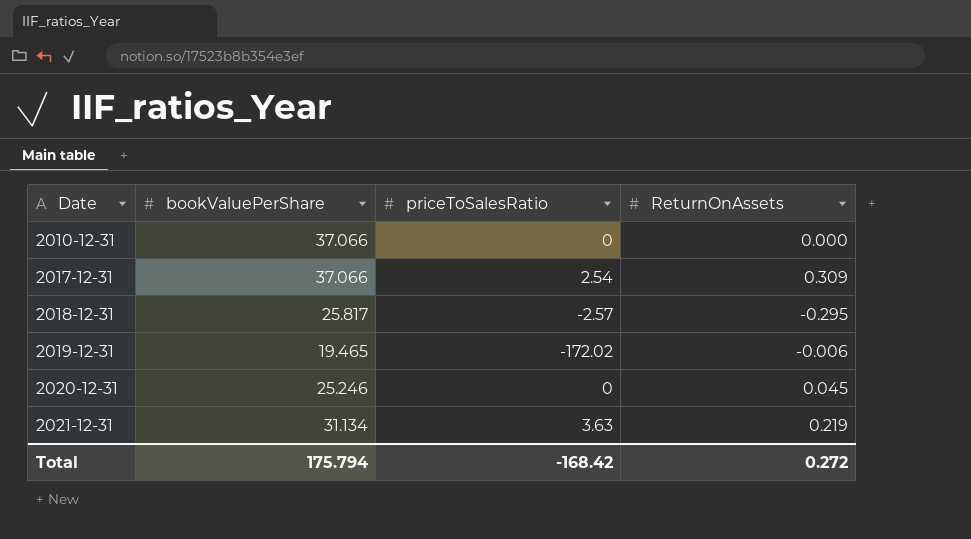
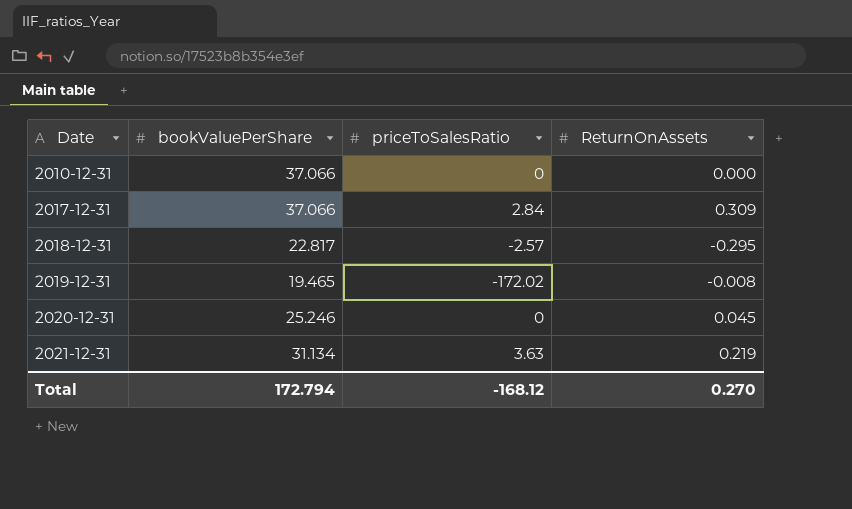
2017-12-31 | priceToSalesRatio: 2.54 -> 2.84
2018-12-31 | bookValuePerShare: 25.817 -> 22.817
2019-12-31 | ReturnOnAssets: -0.006 -> -0.008
Total | bookValuePerShare: 175.794 -> 172.794
Total | priceToSalesRatio: -168.42 -> -168.12
Total | ReturnOnAssets: 0.272 -> 0.270

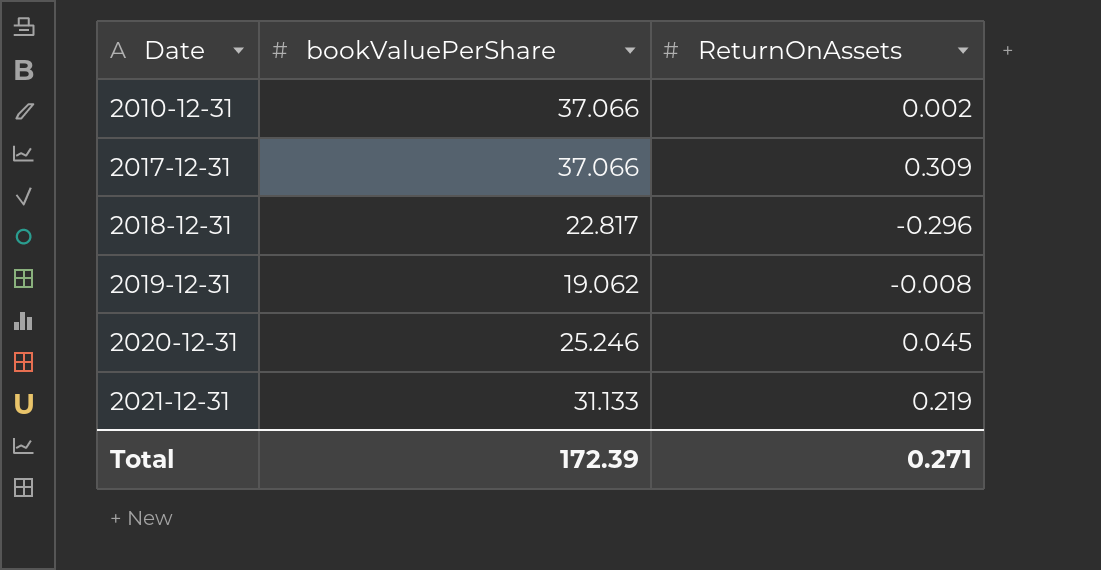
column priceToSalesRatio | position: 3 -> none
2010-12-31 | ReturnOnAssets: 0.000 -> 0.002
2018-12-31 | ReturnOnAssets: -0.295 -> -0.296
2019-12-31 | bookValuePerShare: 19.465 -> 19.062
2021-12-31 | bookValuePerShare: 31.134 -> 31.133
Total | bookValuePerShare: 172.794 -> 172.39
Total | ReturnOnAssets: 0.270 -> 0.271

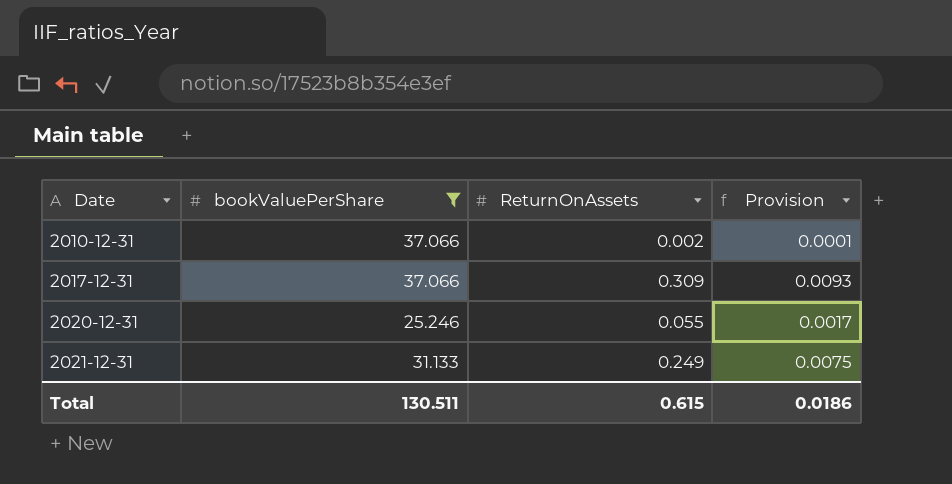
filter: none -> bookValuePerShare >= 25.246
column Provision | formula: none -> [ReturnOnAssets] * 0.03
2020-12-31 | ReturnOnAssets: 0.045 -> 0.055
2021-12-31 | ReturnOnAssets: 0.219 -> 0.249
Total | bookValuePerShare: 172.39 -> 130.511
Total | ReturnOnAssets: 0.271 -> 0.615

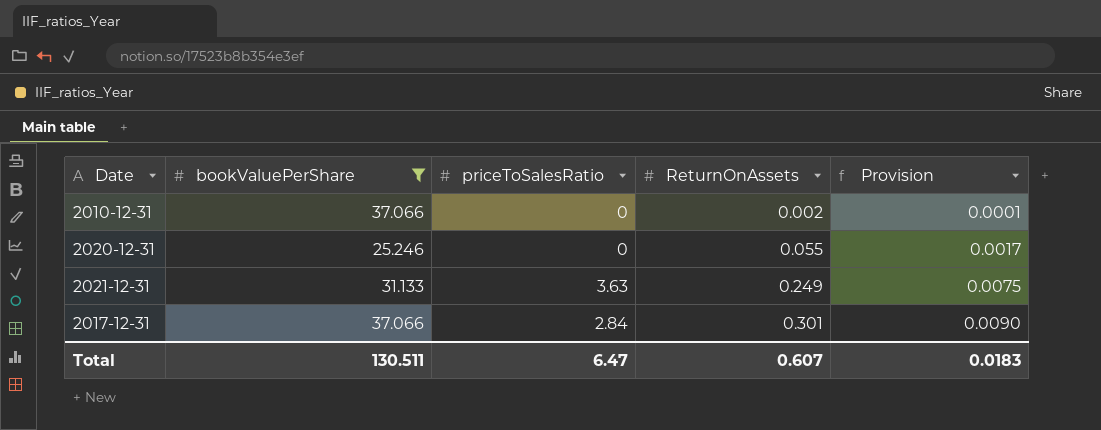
row order: Date ascending -> ReturnOnAssets ascending
column priceToSalesRatio | position: none -> 3
2017-12-31 | ReturnOnAssets: 0.309 -> 0.301
2017-12-31 | Provision: 0.0093 -> 0.0090
Total | ReturnOnAssets: 0.615 -> 0.607
Total | Provision: 0.0186 -> 0.0183

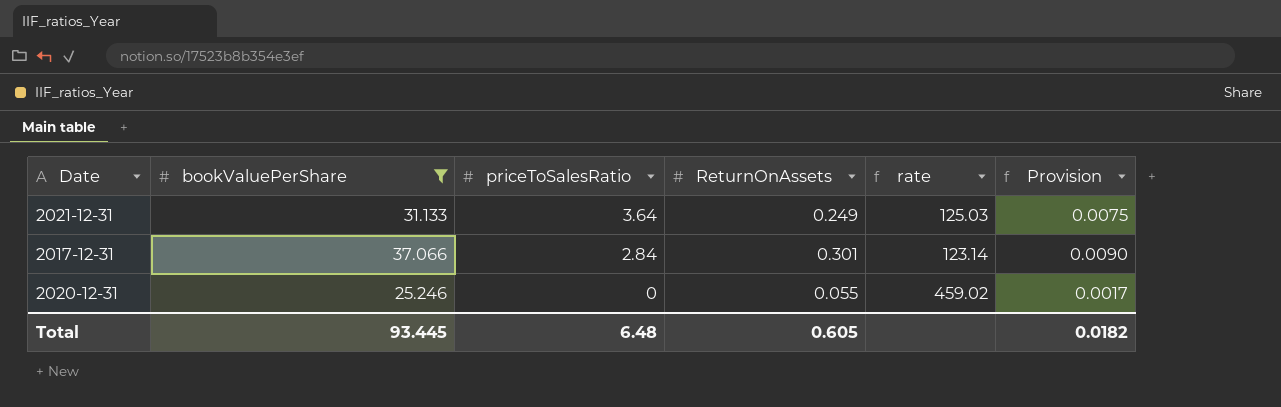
row order: ReturnOnAssets ascending -> priceToSalesRatio descending
column rate | formula: none -> [bookValuePerShare] / [ReturnOnAssets]
row 2010-12-31: 37.066 | 0 | 0.002 | 0.0001 -> none
2021-12-31 | priceToSalesRatio: 3.63 -> 3.64
Total | bookValuePerShare: 130.511 -> 93.445
Total | priceToSalesRatio: 6.47 -> 6.48
Total | ReturnOnAssets: 0.607 -> 0.605
Total | Provision: 0.0183 -> 0.0182

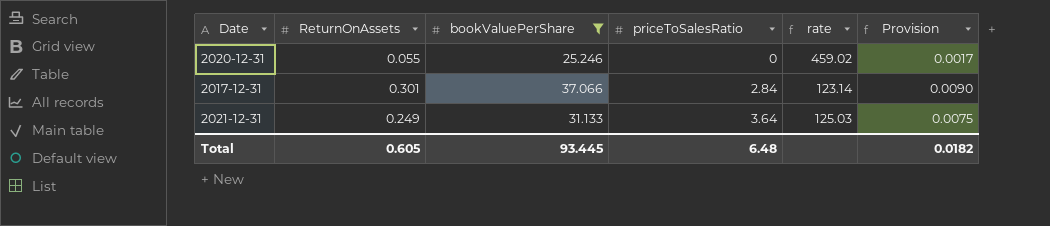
row order: priceToSalesRatio descending -> priceToSalesRatio ascending
column ReturnOnAssets | position: 4 -> 2

